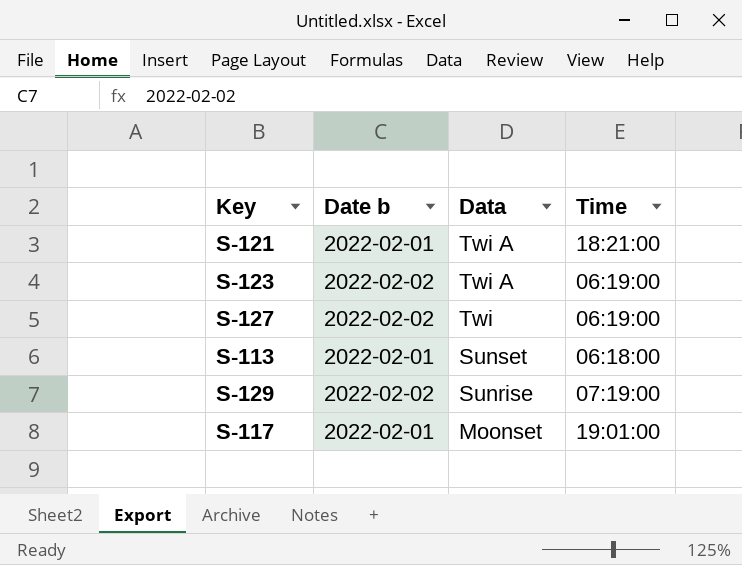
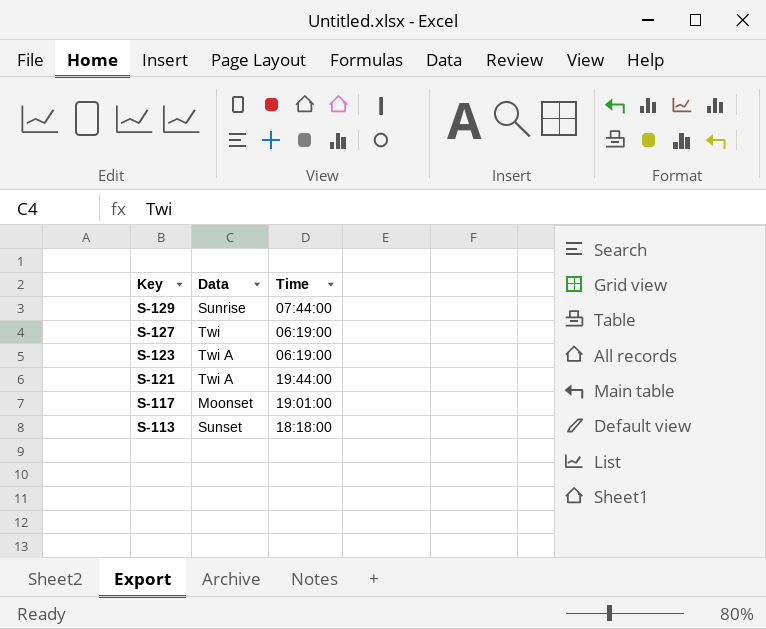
row order: Data descending -> Key descending
column Date b | position: 2 -> none
S-129 | Time: 07:19:00 -> 07:44:00
S-121 | Time: 18:21:00 -> 19:44:00
S-113 | Time: 06:18:00 -> 18:18:00

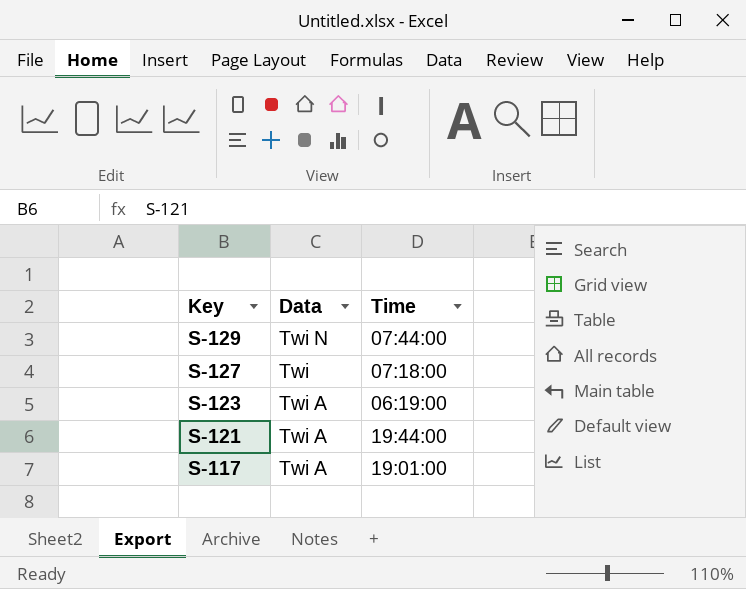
row S-113: Sunset | 18:18:00 -> none
S-129 | Data: Sunrise -> Twi N
S-127 | Time: 06:19:00 -> 07:18:00
S-117 | Data: Moonset -> Twi A

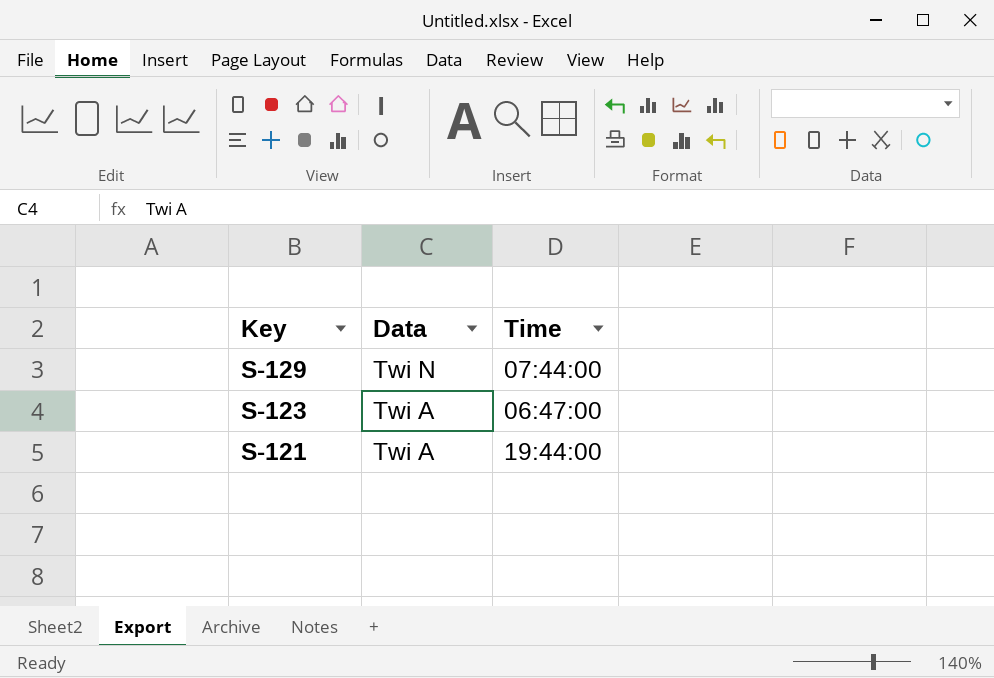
row S-127: Twi | 07:18:00 -> none
row S-117: Twi A | 19:01:00 -> none
S-123 | Time: 06:19:00 -> 06:47:00

